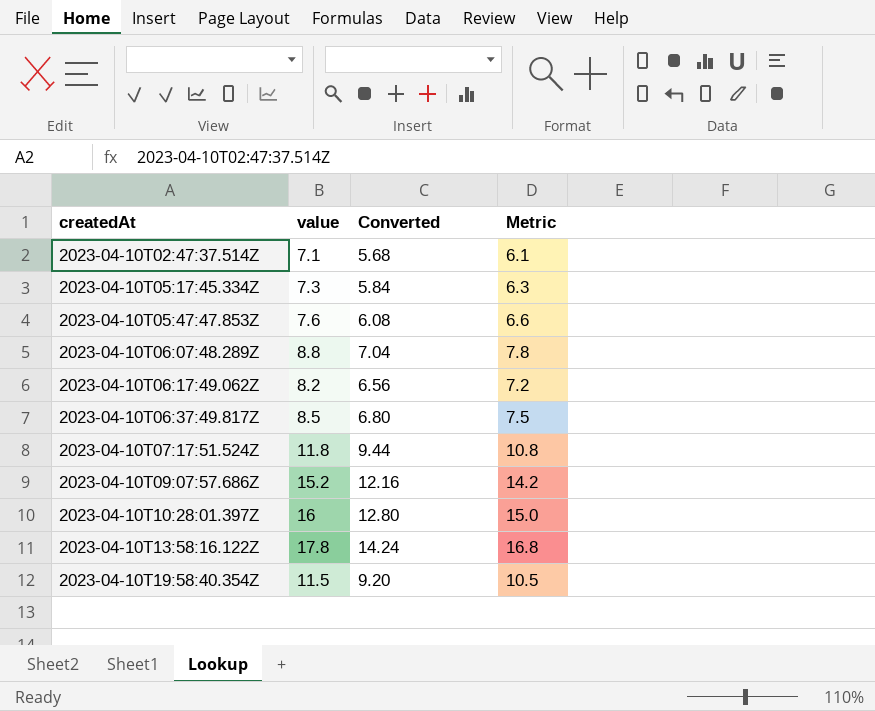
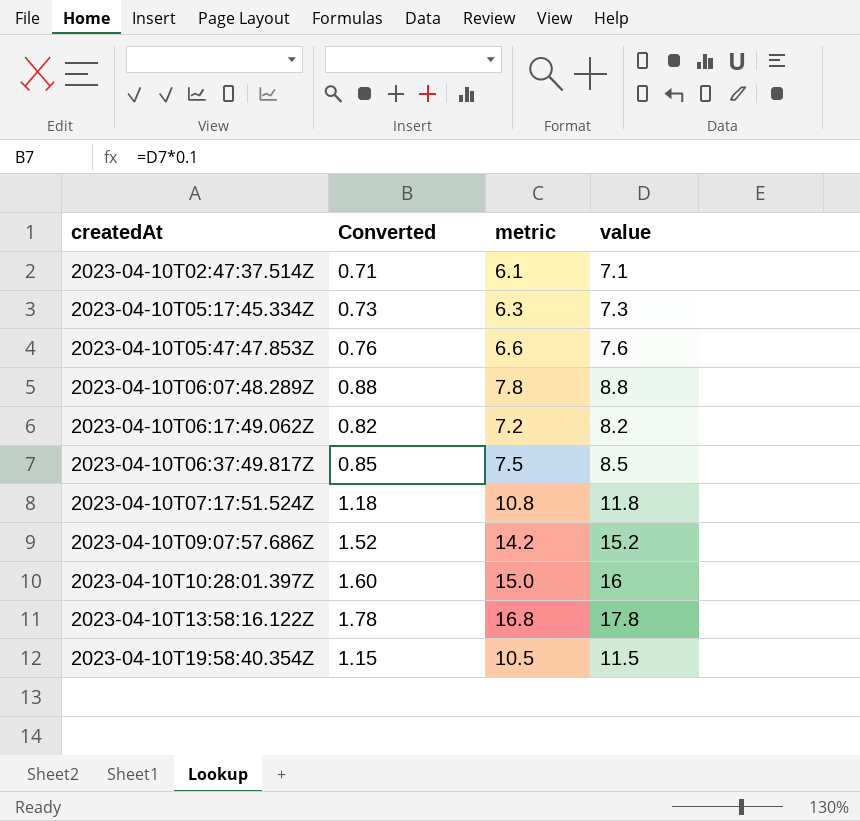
column Converted | formula: [value] * 0.8 -> [value] * 0.1
column name: Metric -> metric
column value | position: 2 -> 4

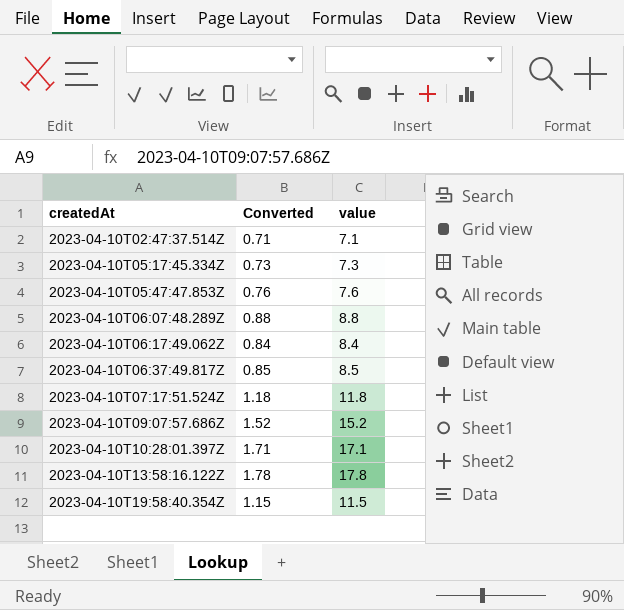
column metric | formula: [value] - 1 -> none
2023-04-10T06:17:49.062Z | Converted: 0.82 -> 0.84
2023-04-10T06:17:49.062Z | value: 8.2 -> 8.4
2023-04-10T10:28:01.397Z | Converted: 1.60 -> 1.71
2023-04-10T10:28:01.397Z | value: 16 -> 17.1

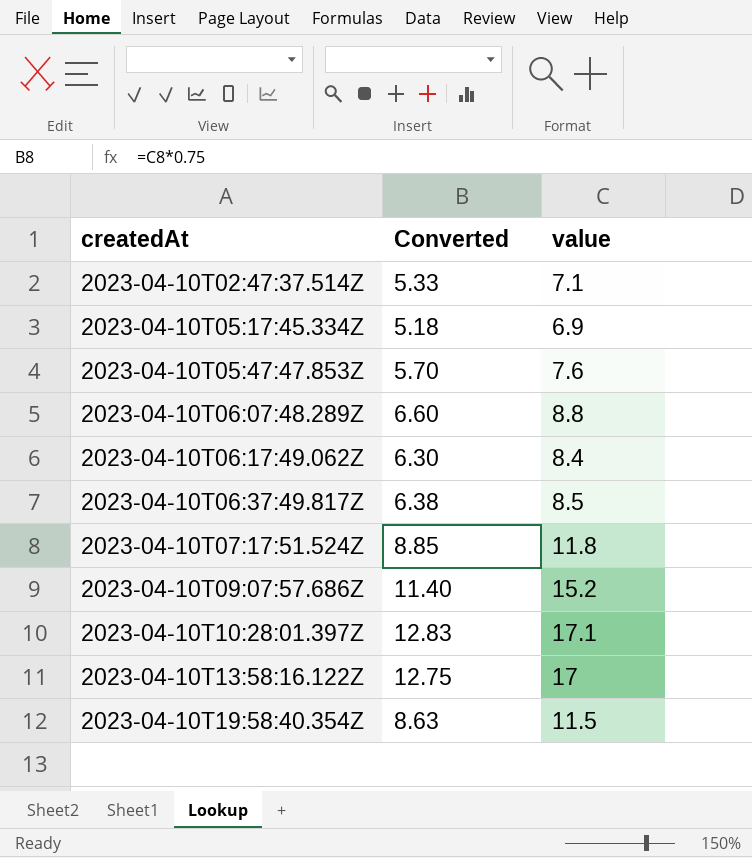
column Converted | formula: [value] * 0.1 -> [value] * 0.75
2023-04-10T05:17:45.334Z | value: 7.3 -> 6.9
2023-04-10T13:58:16.122Z | value: 17.8 -> 17

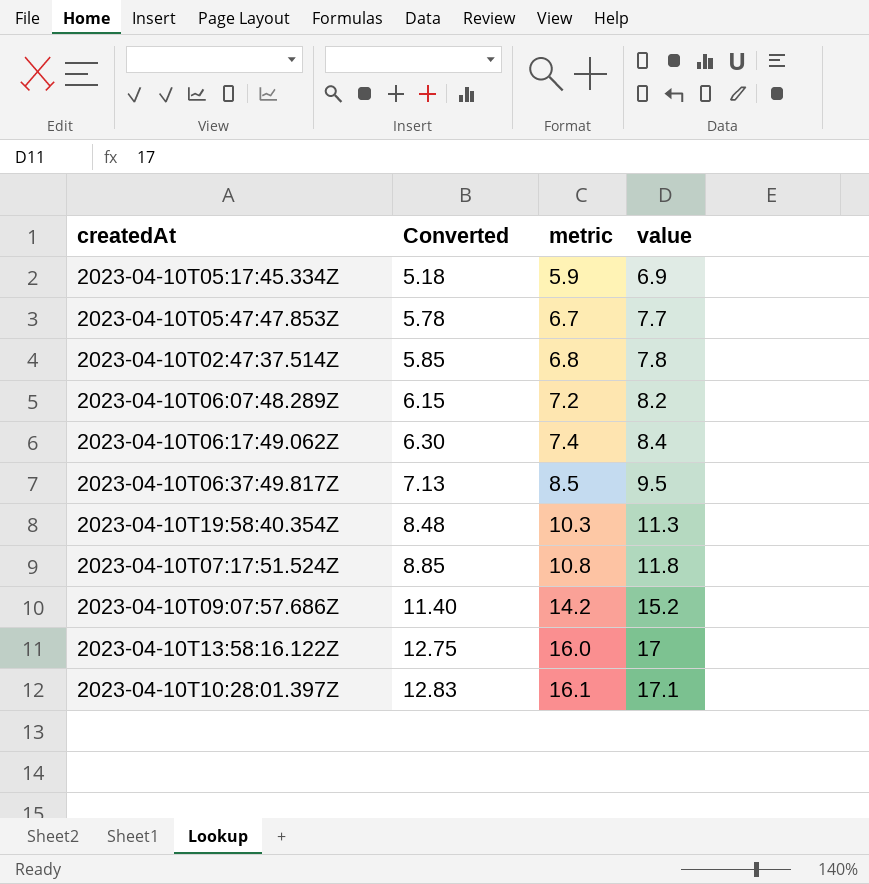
row order: createdAt ascending -> Converted ascending
column metric | formula: none -> [value] - 1
2023-04-10T05:47:47.853Z | Converted: 5.70 -> 5.78
2023-04-10T05:47:47.853Z | value: 7.6 -> 7.7
2023-04-10T02:47:37.514Z | Converted: 5.33 -> 5.85
2023-04-10T02:47:37.514Z | value: 7.1 -> 7.8
2023-04-10T06:07:48.289Z | Converted: 6.60 -> 6.15
2023-04-10T06:07:48.289Z | value: 8.8 -> 8.2
2023-04-10T06:37:49.817Z | Converted: 6.38 -> 7.13
2023-04-10T06:37:49.817Z | value: 8.5 -> 9.5
2023-04-10T19:58:40.354Z | Converted: 8.63 -> 8.48
2023-04-10T19:58:40.354Z | value: 11.5 -> 11.3

